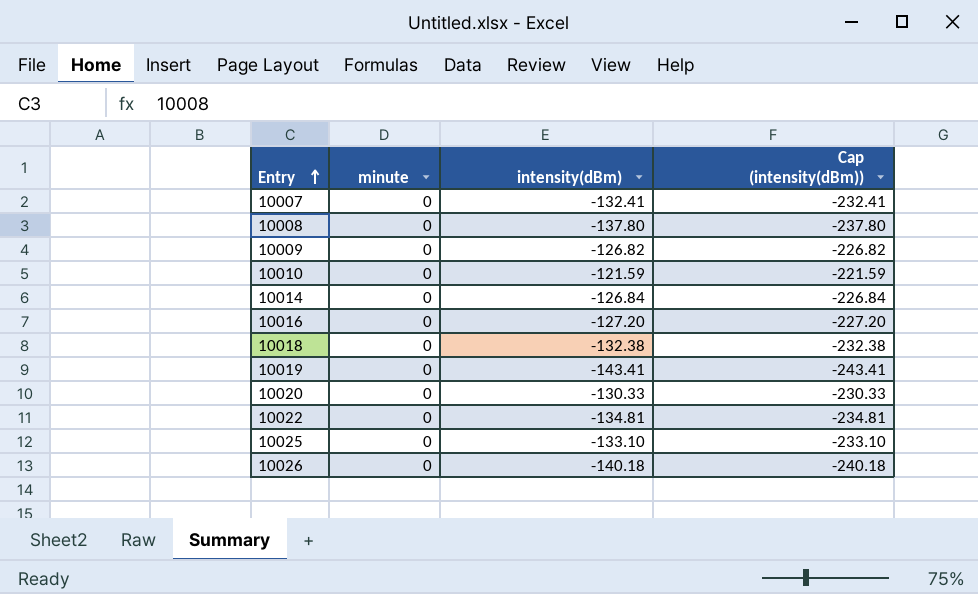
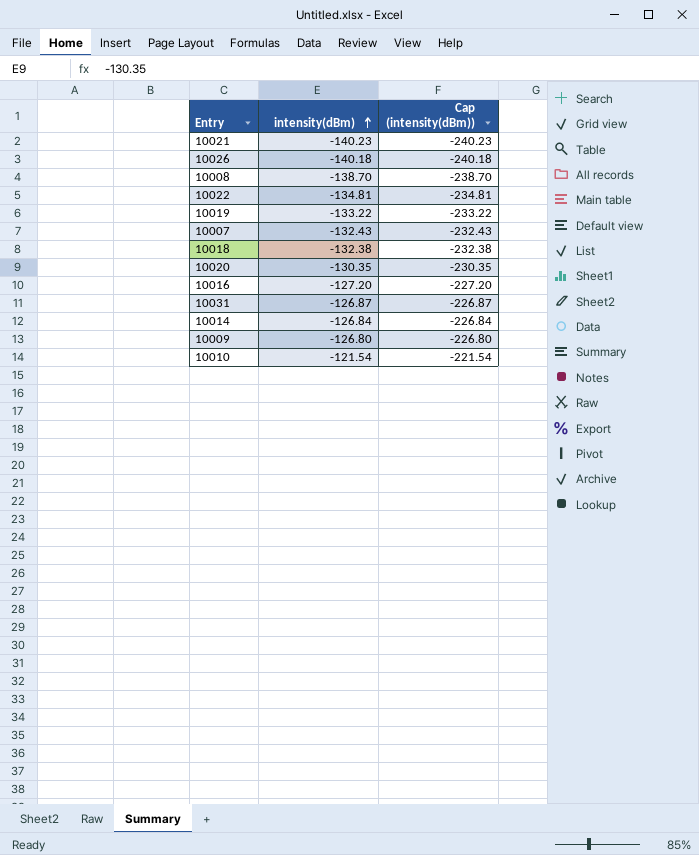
row order: Entry ascending -> intensity(dBm) ascending
column minute | position: 2 -> none
row 10025: 0 | -133.10 | -233.10 -> none
row 10021: none -> -140.23 | -240.23
10008 | intensity(dBm): -137.80 -> -138.70
10008 | Cap (intensity(dBm)): -237.80 -> -238.70
10019 | intensity(dBm): -143.41 -> -133.22
10019 | Cap (intensity(dBm)): -243.41 -> -233.22
10007 | intensity(dBm): -132.41 -> -132.43
10007 | Cap (intensity(dBm)): -232.41 -> -232.43
10020 | intensity(dBm): -130.33 -> -130.35
10020 | Cap (intensity(dBm)): -230.33 -> -230.35
row 10031: none -> -126.87 | -226.87
10009 | intensity(dBm): -126.82 -> -126.80
10009 | Cap (intensity(dBm)): -226.82 -> -226.80
10010 | intensity(dBm): -121.59 -> -121.54
10010 | Cap (intensity(dBm)): -221.59 -> -221.54

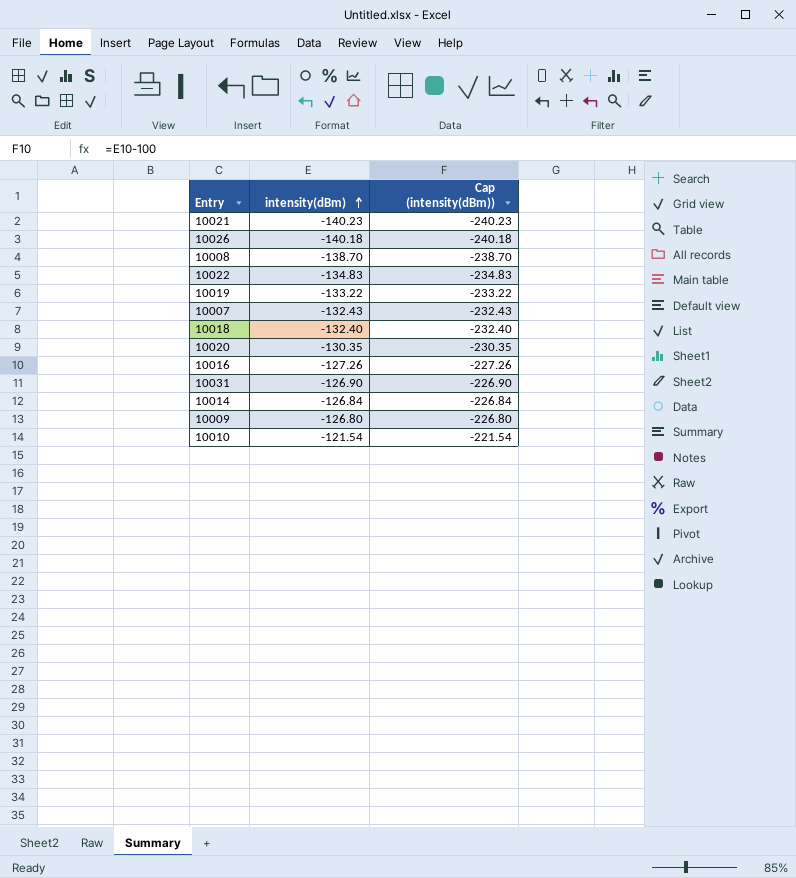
10022 | intensity(dBm): -134.81 -> -134.83
10022 | Cap (intensity(dBm)): -234.81 -> -234.83
10018 | intensity(dBm): -132.38 -> -132.40
10018 | Cap (intensity(dBm)): -232.38 -> -232.40
10016 | intensity(dBm): -127.20 -> -127.26
10016 | Cap (intensity(dBm)): -227.20 -> -227.26
10031 | intensity(dBm): -126.87 -> -126.90
10031 | Cap (intensity(dBm)): -226.87 -> -226.90

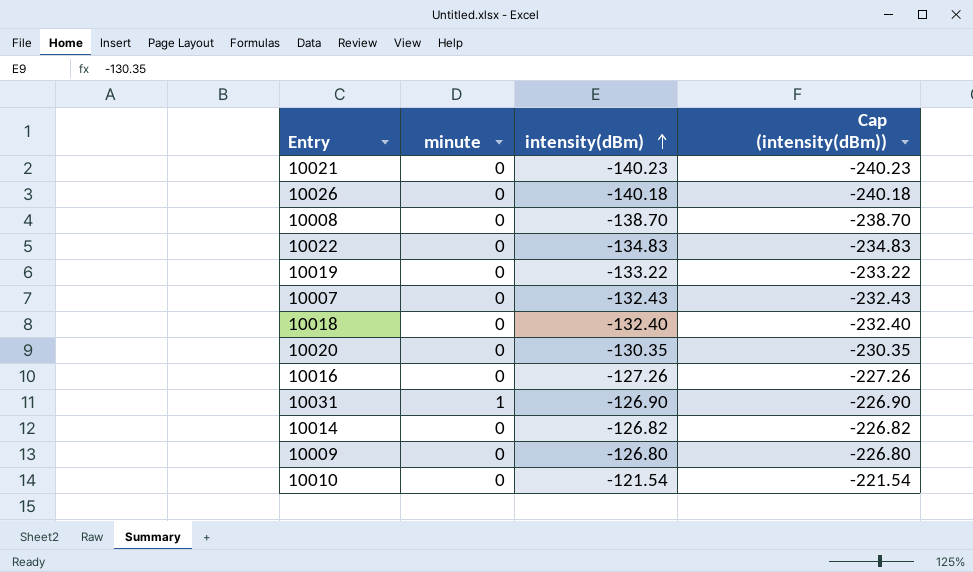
column minute | position: none -> 2
10014 | intensity(dBm): -126.84 -> -126.82
10014 | Cap (intensity(dBm)): -226.84 -> -226.82

